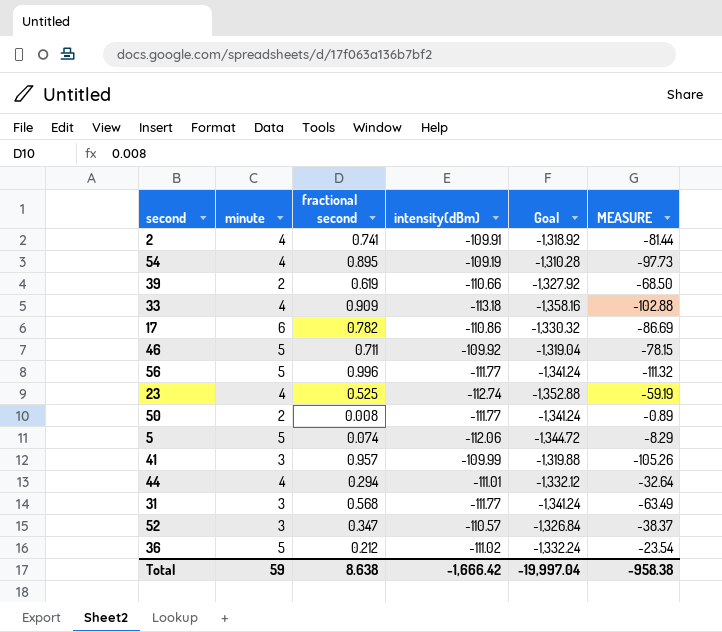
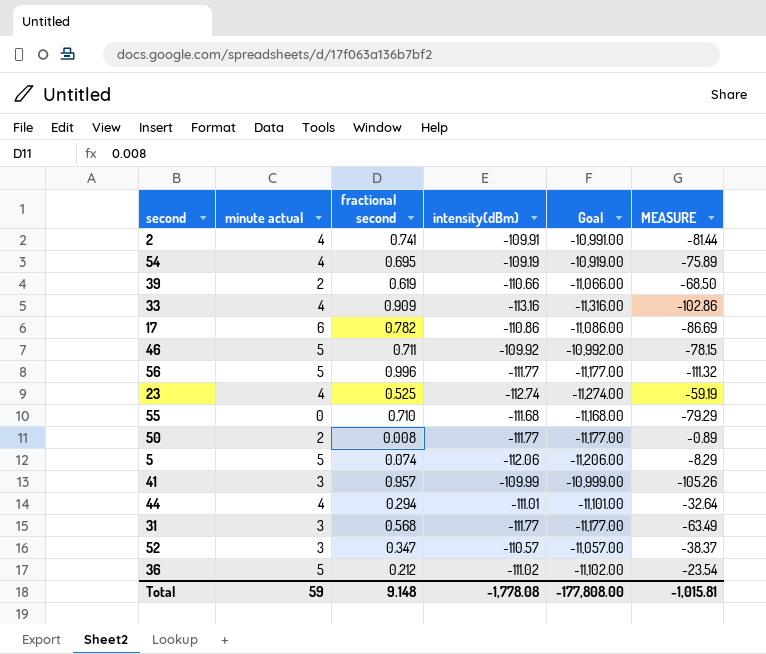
column name: minute -> minute actual
column Goal | formula: [intensity(dBm)] * 12 -> [intensity(dBm)] * 100
54 | fractional second: 0.895 -> 0.695
54 | MEASURE: -97.73 -> -75.89
33 | intensity(dBm): -113.18 -> -113.16
33 | MEASURE: -102.88 -> -102.86
row 55: none -> 0 | 0.710 | -111.68 | -11,168.00 | -79.29
Total | fractional second: 8.638 -> 9.148
Total | intensity(dBm): -1,666.42 -> -1,778.08
Total | Goal: -19,997.04 -> -177,808.00
Total | MEASURE: -958.38 -> -1,015.81

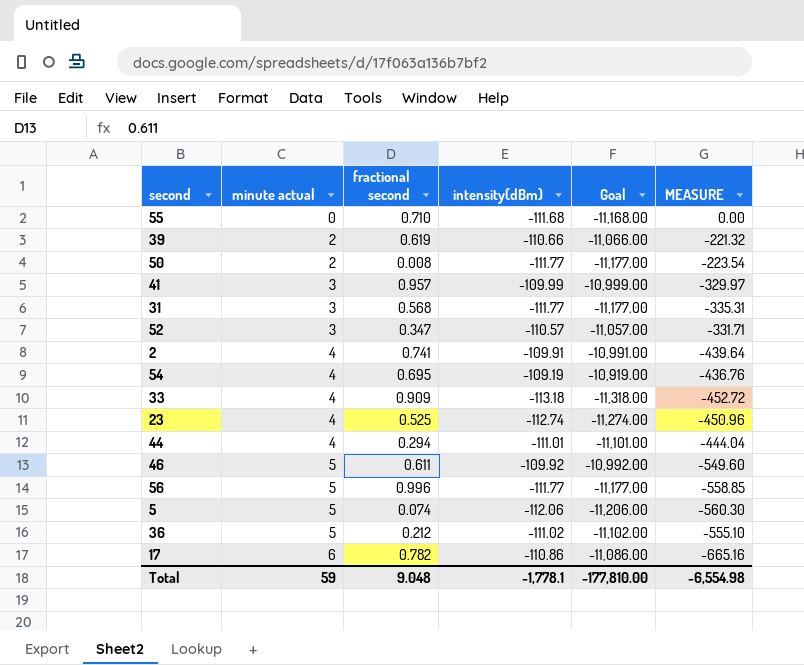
row order: none -> minute actual ascending
column MEASURE | formula: [fractional second] * [intensity(dBm)] -> [minute actual] * [intensity(dBm)]
33 | intensity(dBm): -113.16 -> -113.18
33 | Goal: -11,316.00 -> -11,318.00
46 | fractional second: 0.711 -> 0.611
Total | fractional second: 9.148 -> 9.048
Total | intensity(dBm): -1,778.08 -> -1,778.1
Total | Goal: -177,808.00 -> -177,810.00
Total | MEASURE: -1,015.81 -> -6,554.98

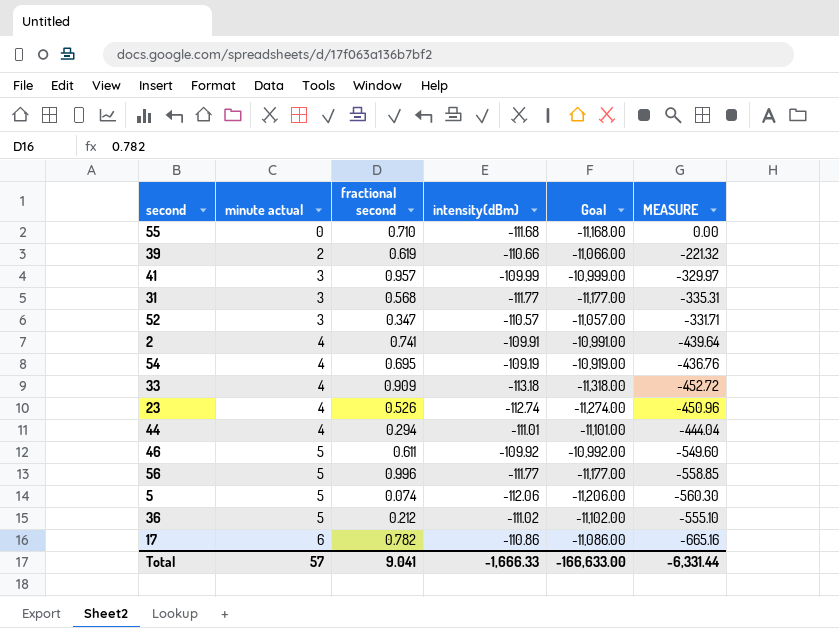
row 50: 2 | 0.008 | -111.77 | -11,177.00 | -223.54 -> none
23 | fractional second: 0.525 -> 0.526
Total | minute actual: 59 -> 57
Total | fractional second: 9.048 -> 9.041
Total | intensity(dBm): -1,778.1 -> -1,666.33
Total | Goal: -177,810.00 -> -166,633.00
Total | MEASURE: -6,554.98 -> -6,331.44

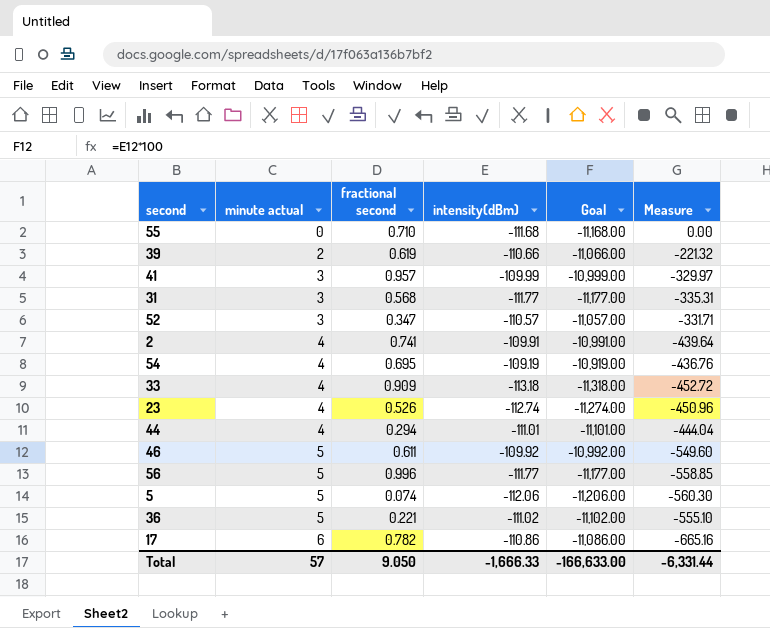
column name: MEASURE -> Measure
36 | fractional second: 0.212 -> 0.221
Total | fractional second: 9.041 -> 9.050

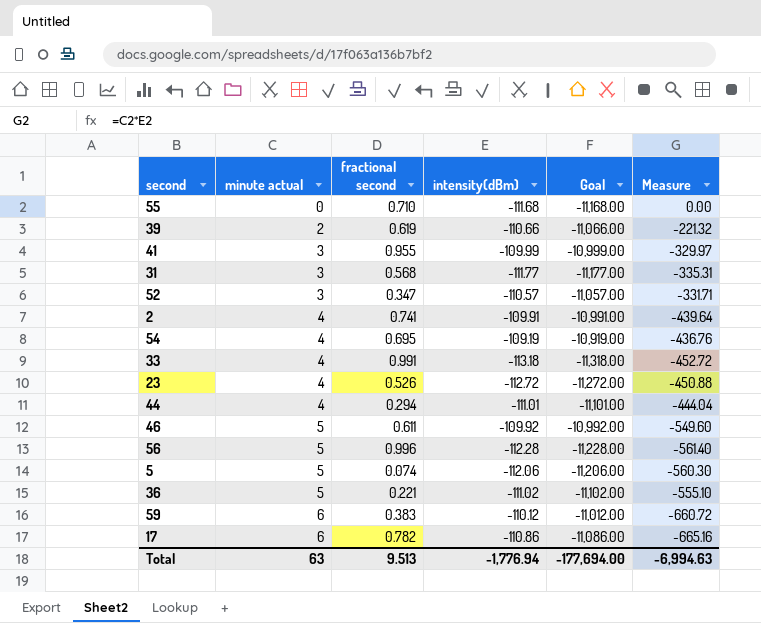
41 | fractional second: 0.957 -> 0.955
33 | fractional second: 0.909 -> 0.991
23 | intensity(dBm): -112.74 -> -112.72
23 | Goal: -11,274.00 -> -11,272.00
23 | Measure: -450.96 -> -450.88
56 | intensity(dBm): -111.77 -> -112.28
56 | Goal: -11,177.00 -> -11,228.00
56 | Measure: -558.85 -> -561.40
row 59: none -> 6 | 0.383 | -110.12 | -11,012.00 | -660.72
Total | minute actual: 57 -> 63
Total | fractional second: 9.050 -> 9.513
Total | intensity(dBm): -1,666.33 -> -1,776.94
Total | Goal: -166,633.00 -> -177,694.00
Total | Measure: -6,331.44 -> -6,994.63

